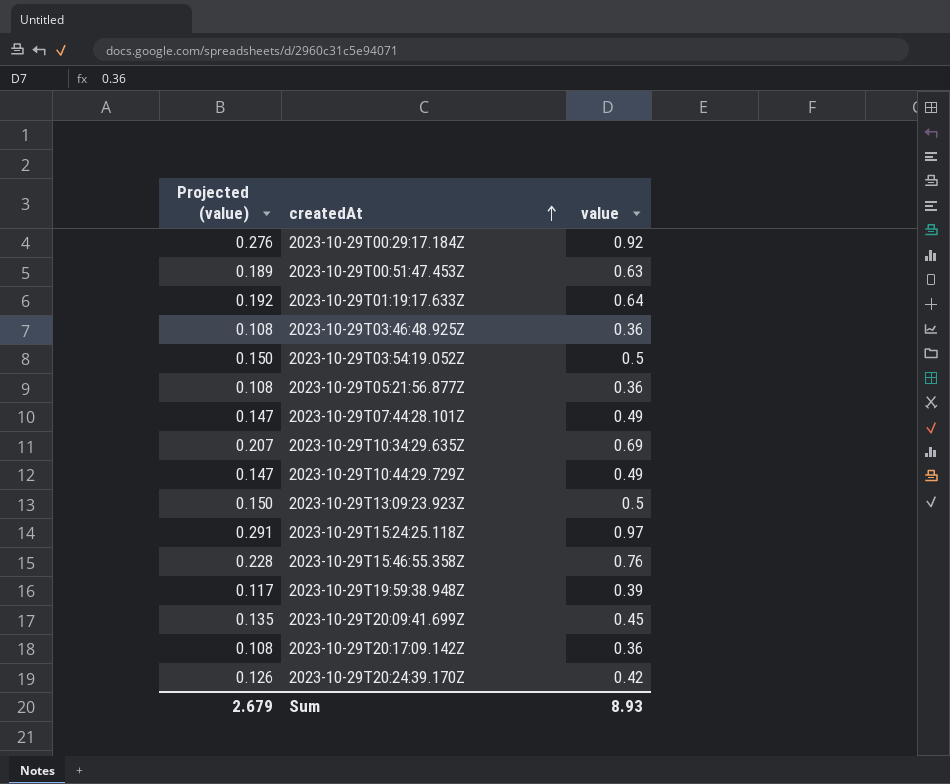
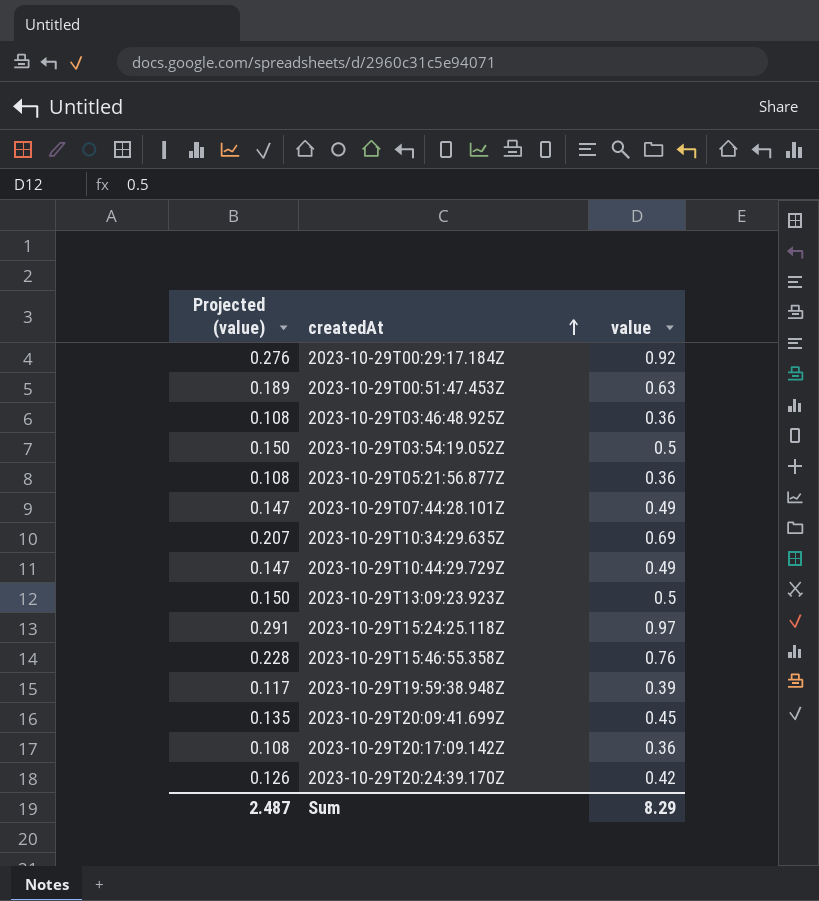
row 2023-10-29T01:19:17.633Z: 0.192 | 0.64 -> none
Sum | Projected (value): 2.679 -> 2.487
Sum | value: 8.93 -> 8.29

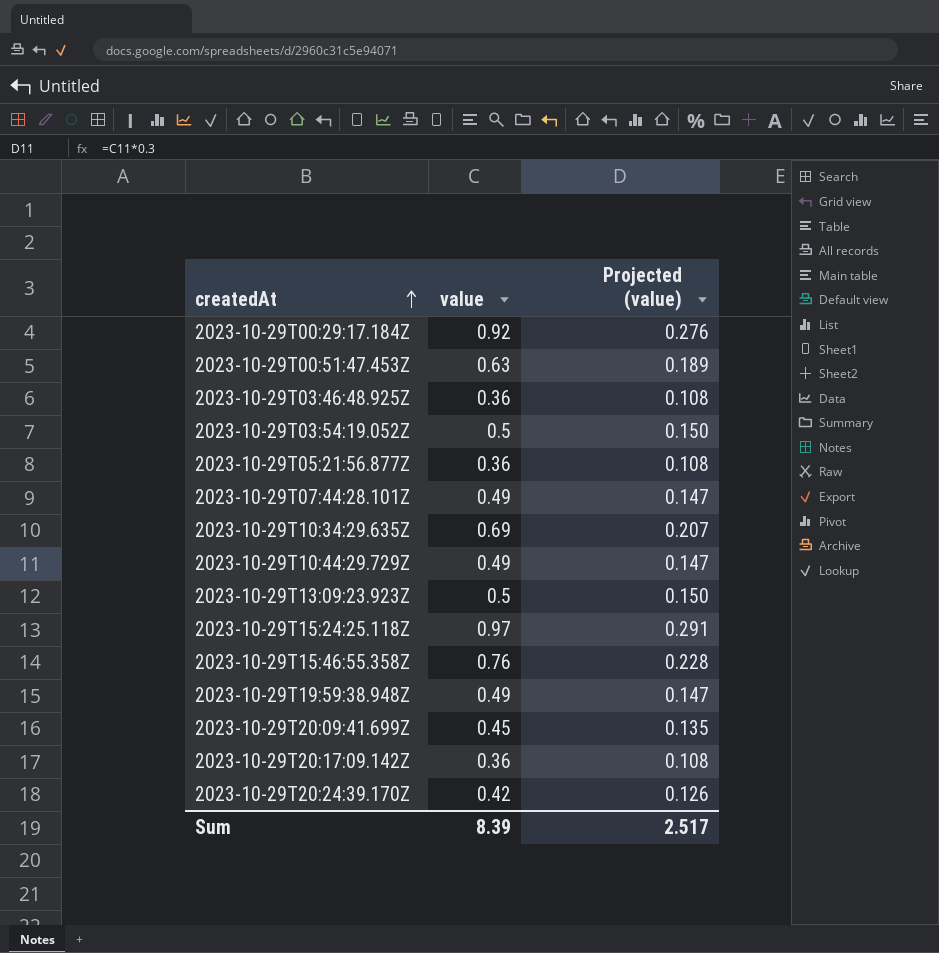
column Projected (value) | position: 1 -> 3
2023-10-29T19:59:38.948Z | value: 0.39 -> 0.49
2023-10-29T19:59:38.948Z | Projected (value): 0.117 -> 0.147
Sum | value: 8.29 -> 8.39
Sum | Projected (value): 2.487 -> 2.517

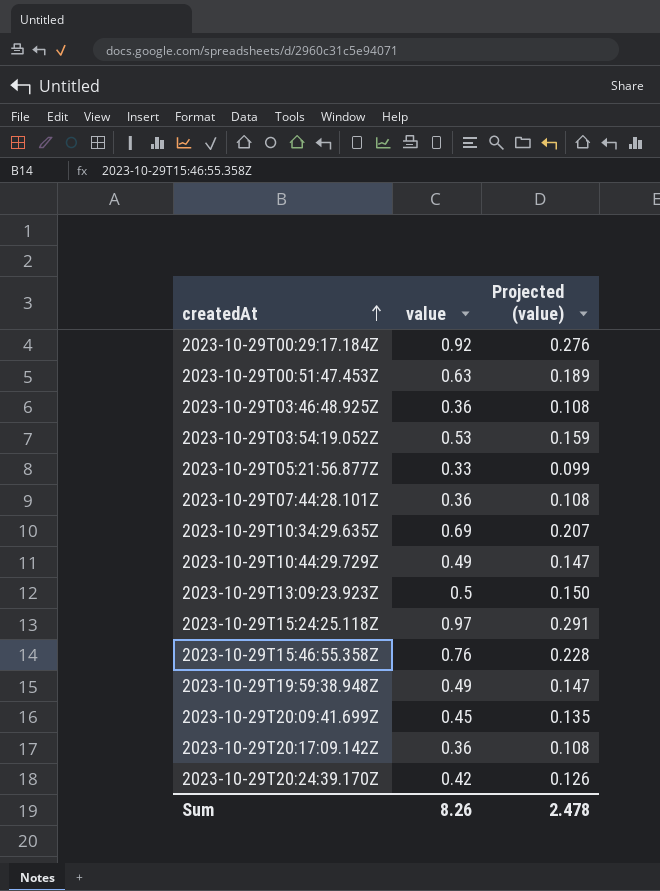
2023-10-29T03:54:19.052Z | value: 0.5 -> 0.53
2023-10-29T03:54:19.052Z | Projected (value): 0.150 -> 0.159
2023-10-29T05:21:56.877Z | value: 0.36 -> 0.33
2023-10-29T05:21:56.877Z | Projected (value): 0.108 -> 0.099
2023-10-29T07:44:28.101Z | value: 0.49 -> 0.36
2023-10-29T07:44:28.101Z | Projected (value): 0.147 -> 0.108
Sum | value: 8.39 -> 8.26
Sum | Projected (value): 2.517 -> 2.478

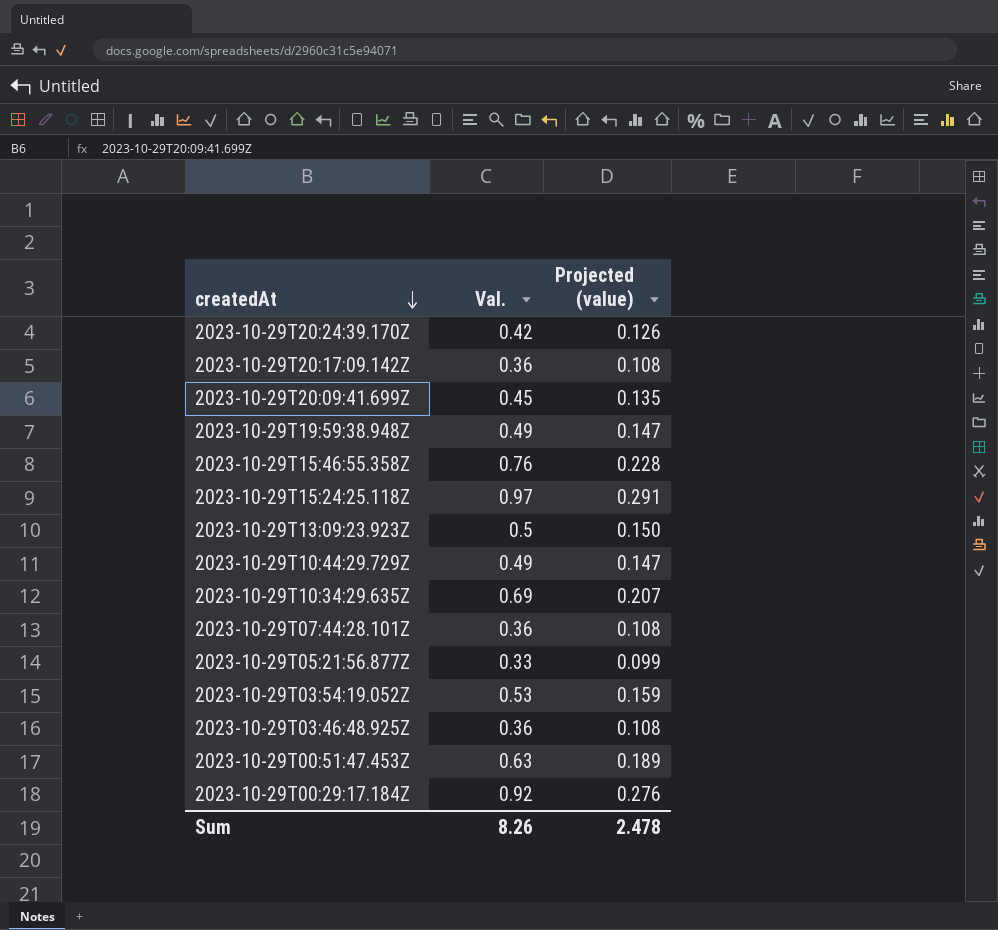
row order: createdAt ascending -> createdAt descending
column name: value -> Val.

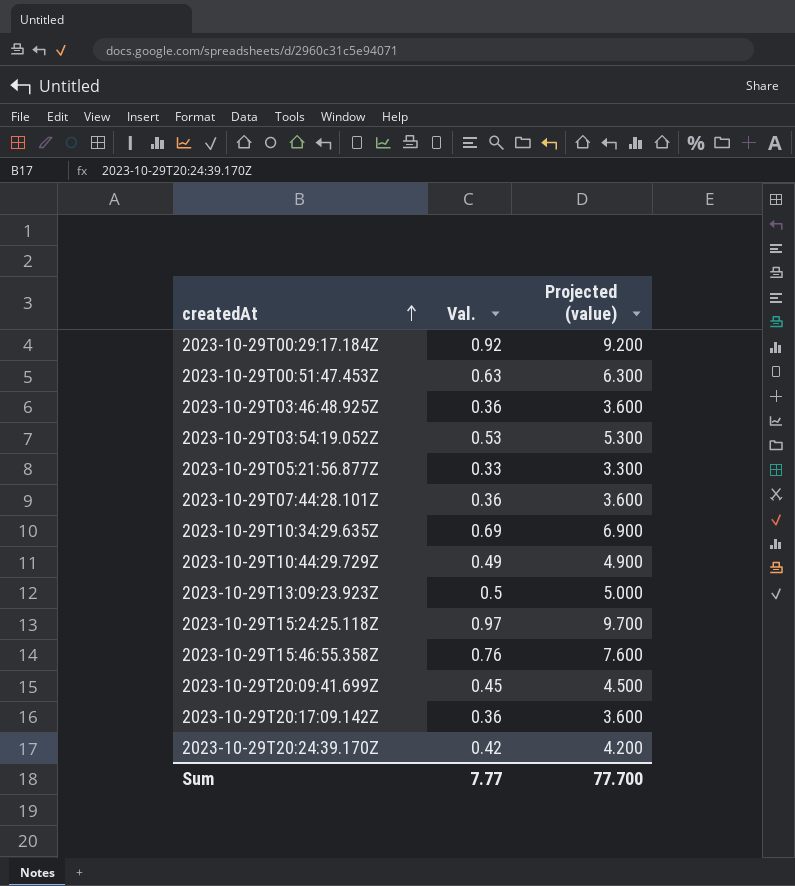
row order: createdAt descending -> createdAt ascending
column Projected (value) | formula: [Val.] * 0.3 -> [Val.] * 10
row 2023-10-29T19:59:38.948Z: 0.49 | 0.147 -> none
Sum | Val.: 8.26 -> 7.77
Sum | Projected (value): 2.478 -> 77.700

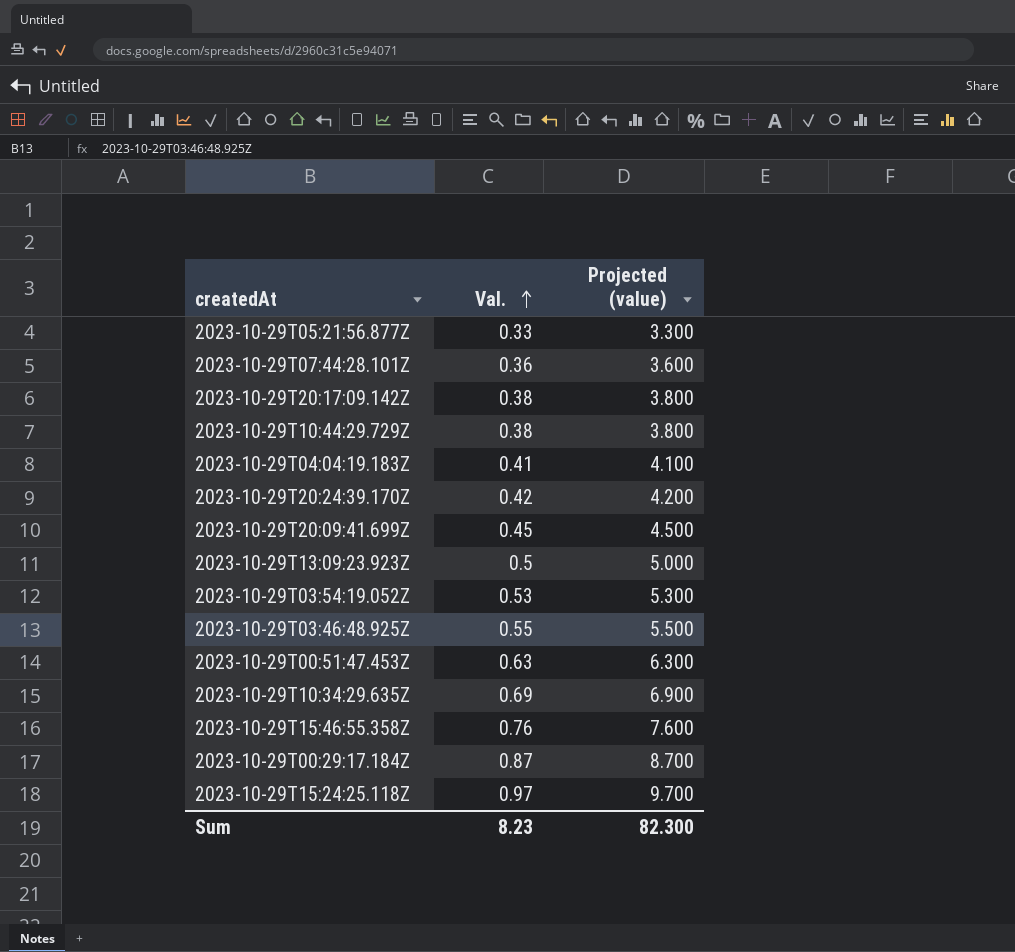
row order: createdAt ascending -> Val. ascending
2023-10-29T20:17:09.142Z | Val.: 0.36 -> 0.38
2023-10-29T20:17:09.142Z | Projected (value): 3.600 -> 3.800
2023-10-29T10:44:29.729Z | Val.: 0.49 -> 0.38
2023-10-29T10:44:29.729Z | Projected (value): 4.900 -> 3.800
row 2023-10-29T04:04:19.183Z: none -> 0.41 | 4.100
2023-10-29T03:46:48.925Z | Val.: 0.36 -> 0.55
2023-10-29T03:46:48.925Z | Projected (value): 3.600 -> 5.500
2023-10-29T00:29:17.184Z | Val.: 0.92 -> 0.87
2023-10-29T00:29:17.184Z | Projected (value): 9.200 -> 8.700
Sum | Val.: 7.77 -> 8.23
Sum | Projected (value): 77.700 -> 82.300

